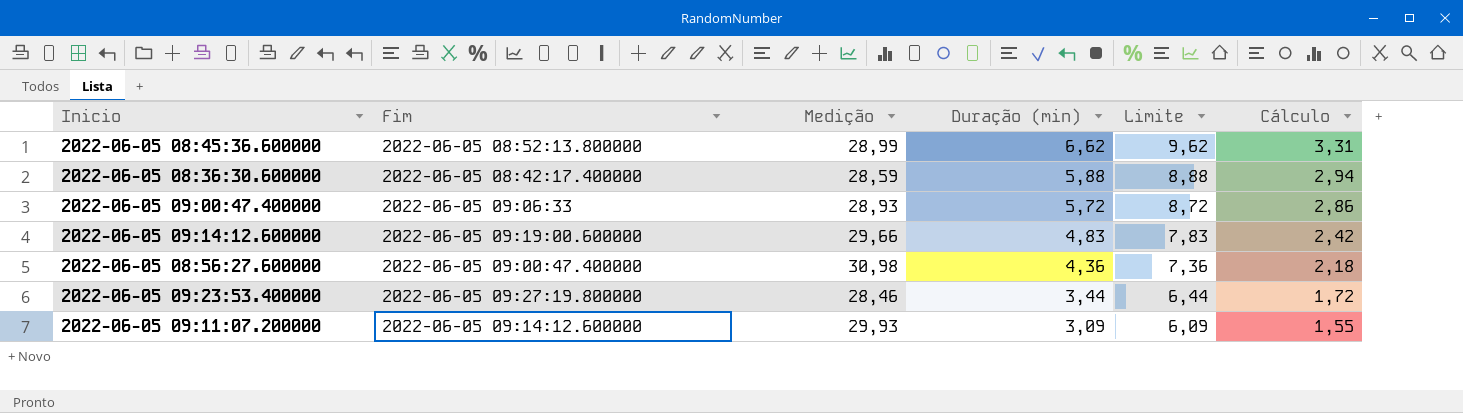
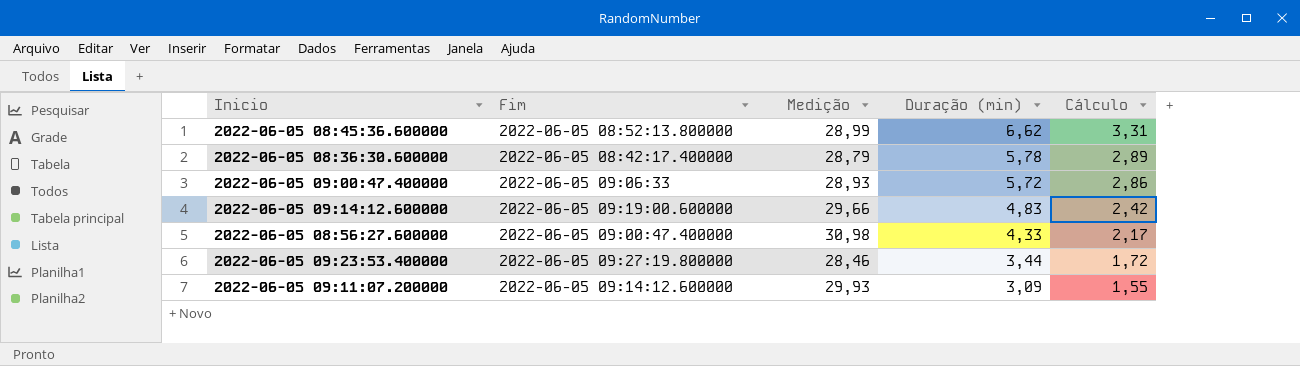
column Limite | formula: [Duração (min)] + 3 -> none
2022-06-05 08:36:30.600000 | Medição: 28,59 -> 28,79
2022-06-05 08:36:30.600000 | Duração (min): 5,88 -> 5,78
2022-06-05 08:36:30.600000 | Cálculo: 2,94 -> 2,89
2022-06-05 08:56:27.600000 | Duração (min): 4,36 -> 4,33
2022-06-05 08:56:27.600000 | Cálculo: 2,18 -> 2,17

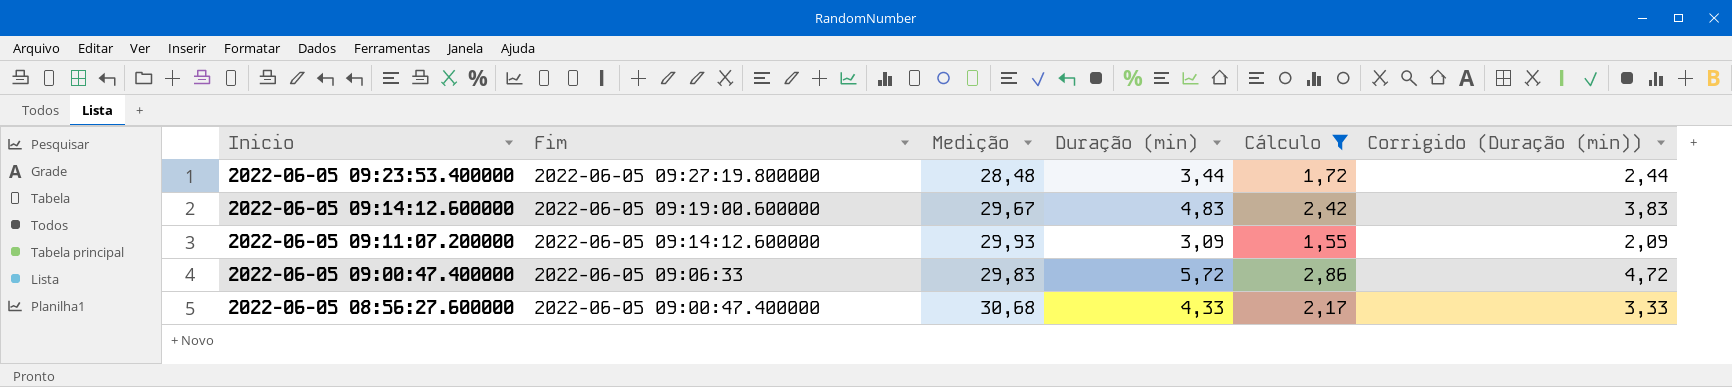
filter: none -> Cálculo <= 2,86
row order: Duração (min) descending -> Inicio descending
column Corrigido (Duração (min)) | formula: none -> [Duração (min)] - 1
2022-06-05 09:23:53.400000 | Medição: 28,46 -> 28,48
2022-06-05 09:14:12.600000 | Medição: 29,66 -> 29,67
2022-06-05 09:00:47.400000 | Medição: 28,93 -> 29,83
2022-06-05 08:56:27.600000 | Medição: 30,98 -> 30,68

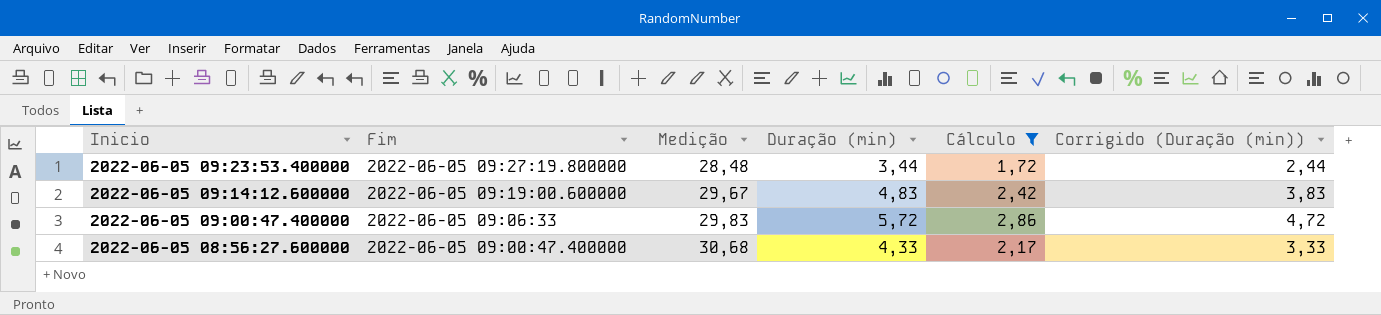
row 2022-06-05 09:11:07.200000: 2022-06-05 09:14:12.600000 | 29,93 | 3,09 | 1,55 | 2,09 -> none

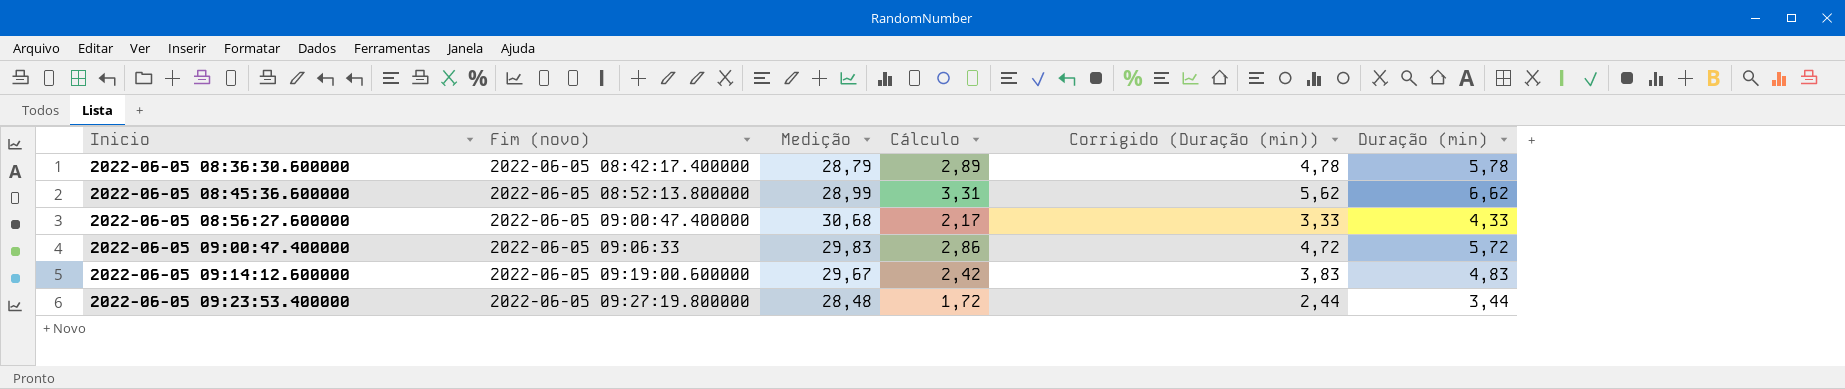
filter: Cálculo <= 2,86 -> none
row order: Inicio descending -> Inicio ascending
column name: Fim -> Fim (novo)
column Duração (min) | position: 4 -> 6

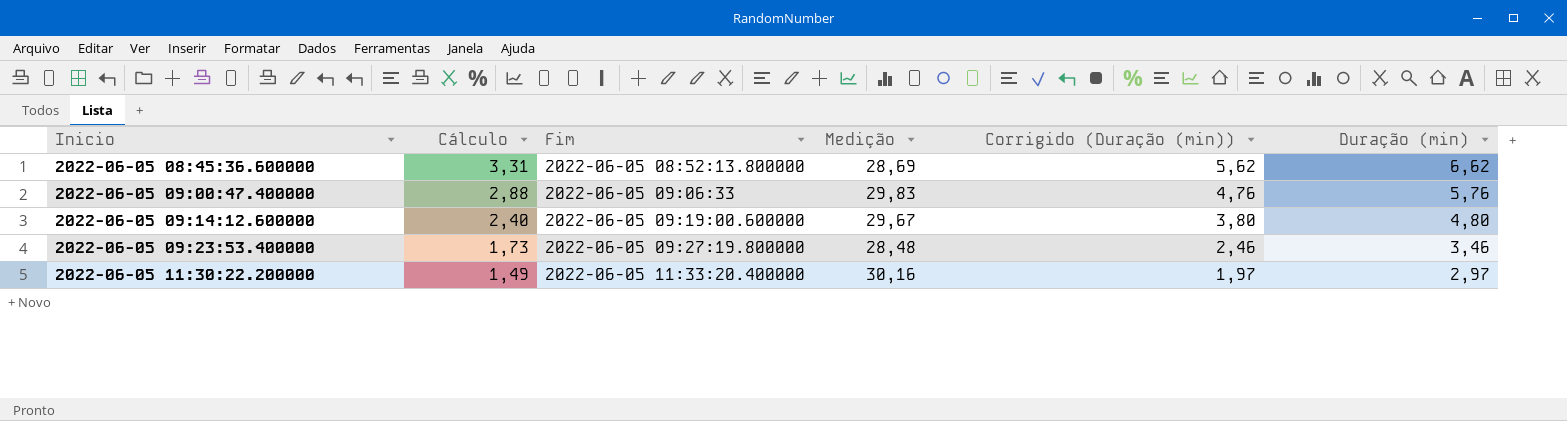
column Cálculo | position: 4 -> 2
column name: Fim (novo) -> Fim
row 2022-06-05 08:36:30.600000: 2022-06-05 08:42:17.400000 | 28,79 | 2,89 | 4,78 | 5,78 -> none
row 2022-06-05 08:56:27.600000: 2022-06-05 09:00:47.400000 | 30,68 | 2,17 | 3,33 | 4,33 -> none
2022-06-05 08:45:36.600000 | Medição: 28,99 -> 28,69
2022-06-05 09:00:47.400000 | Cálculo: 2,86 -> 2,88
2022-06-05 09:00:47.400000 | Corrigido (Duração (min)): 4,72 -> 4,76
2022-06-05 09:00:47.400000 | Duração (min): 5,72 -> 5,76
2022-06-05 09:14:12.600000 | Cálculo: 2,42 -> 2,40
2022-06-05 09:14:12.600000 | Corrigido (Duração (min)): 3,83 -> 3,80
2022-06-05 09:14:12.600000 | Duração (min): 4,83 -> 4,80
2022-06-05 09:23:53.400000 | Cálculo: 1,72 -> 1,73
2022-06-05 09:23:53.400000 | Corrigido (Duração (min)): 2,44 -> 2,46
2022-06-05 09:23:53.400000 | Duração (min): 3,44 -> 3,46
row 2022-06-05 11:30:22.200000: none -> 1,49 | 2022-06-05 11:33:20.400000 | 30,16 | 1,97 | 2,97

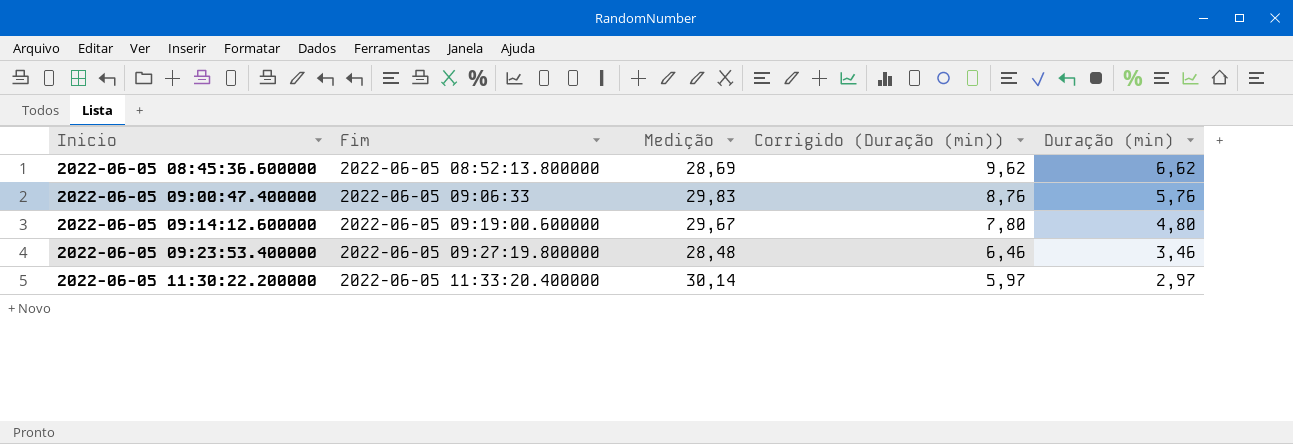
column Cálculo | formula: [Duração (min)] * 0,5 -> none
column Corrigido (Duração (min)) | formula: [Duração (min)] - 1 -> [Duração (min)] + 3
2022-06-05 11:30:22.200000 | Medição: 30,16 -> 30,14

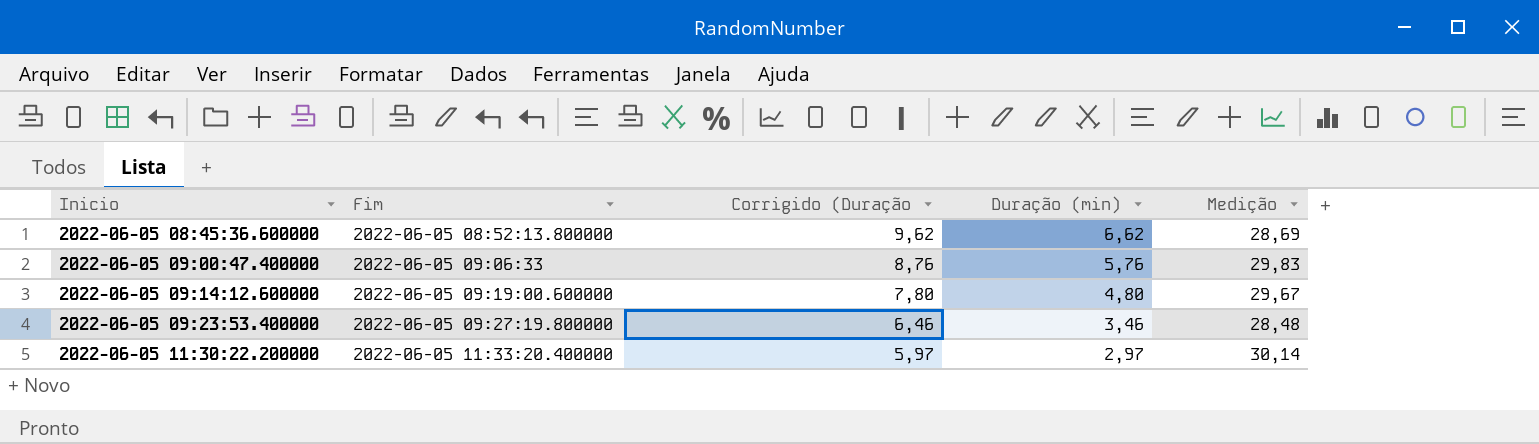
column name: Corrigido (Duração (min)) -> Corrigido (Duração
column Medição | position: 3 -> 5

